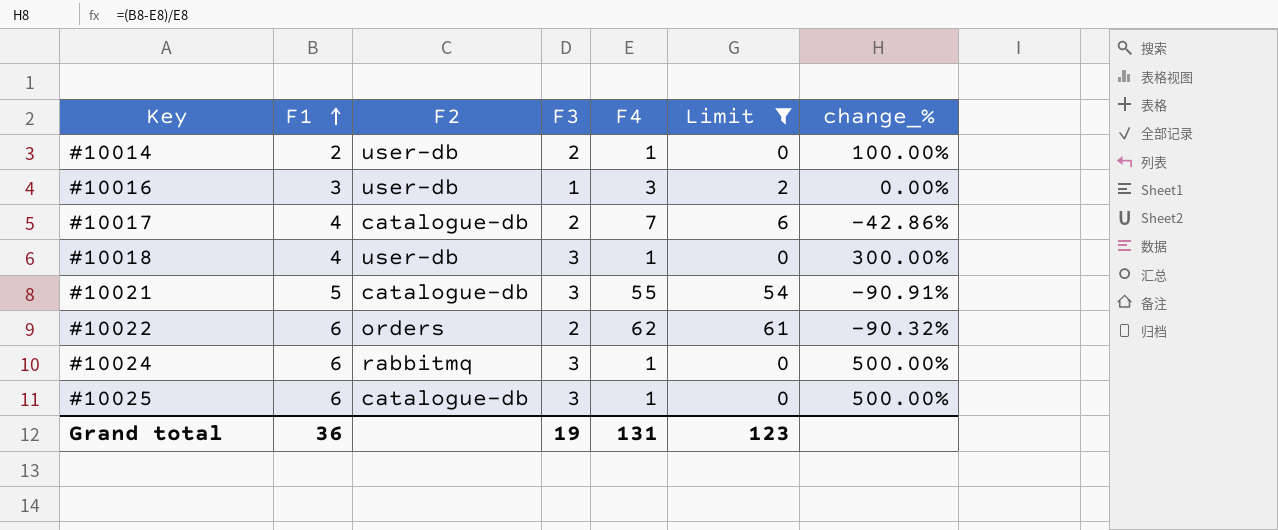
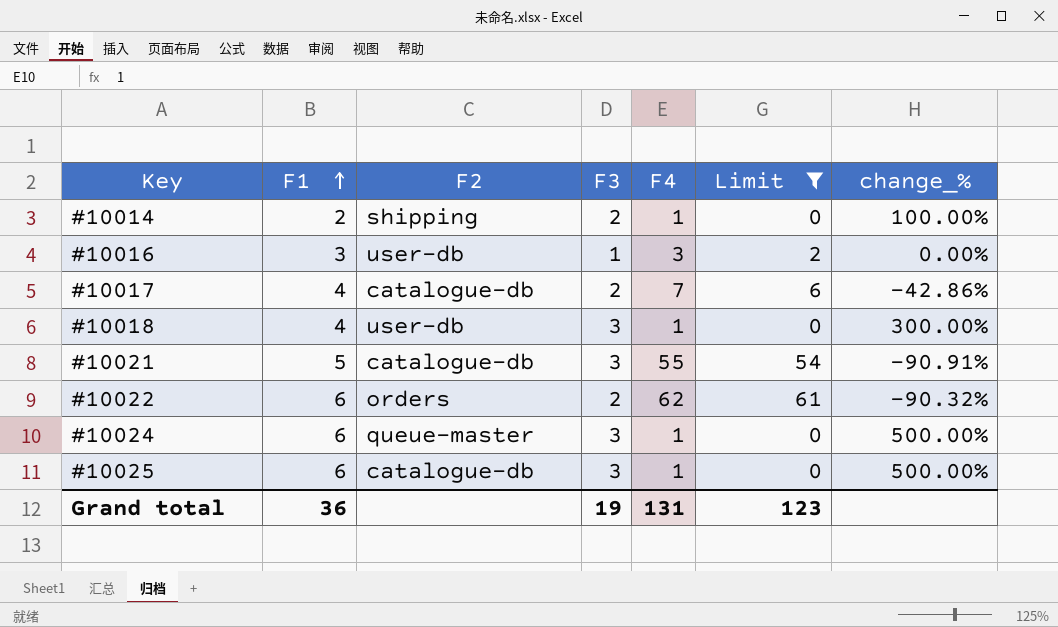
#10014 | F2: user-db -> shipping
#10024 | F2: rabbitmq -> queue-master

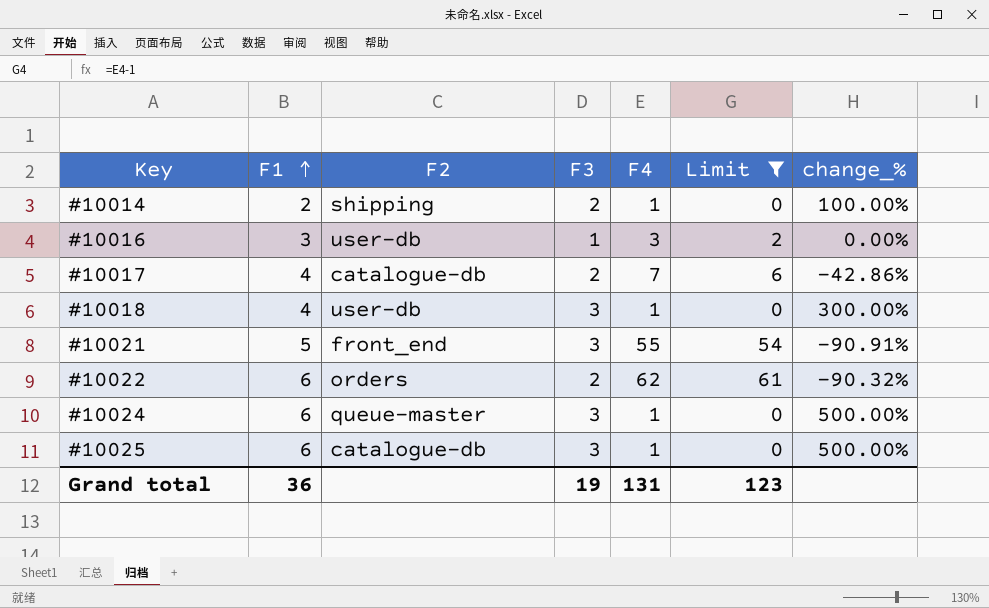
#10021 | F2: catalogue-db -> front_end

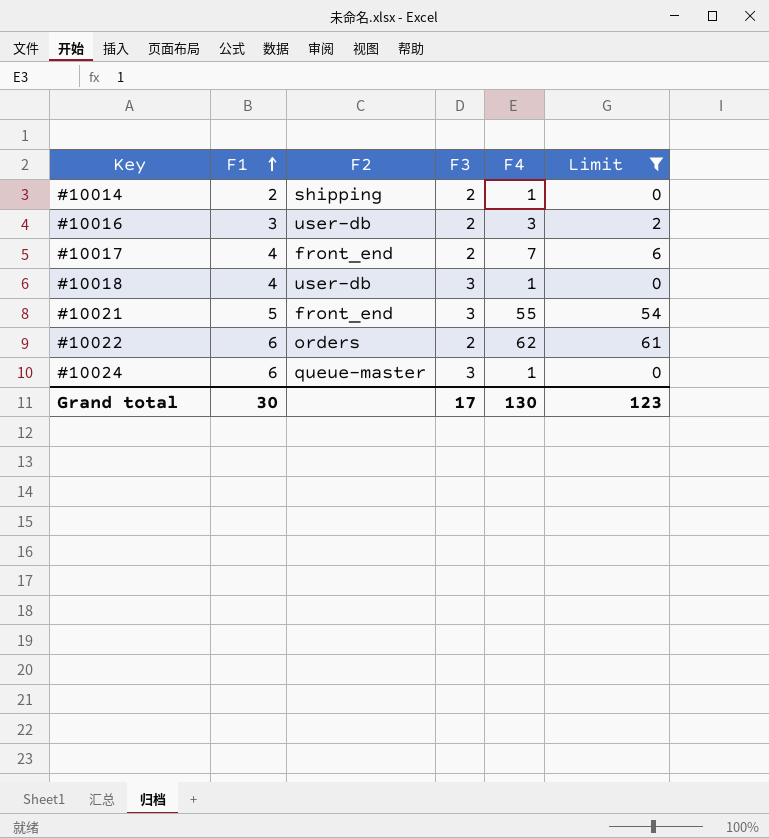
column change_% | formula: ([F1] - [F4]) / [F4] -> none
row #10025: 6 | catalogue-db | 3 | 1 | 0 | 500.00% -> none
#10016 | F3: 1 -> 2
#10017 | F2: catalogue-db -> front_end
Grand total | F1: 36 -> 30
Grand total | F3: 19 -> 17
Grand total | F4: 131 -> 130

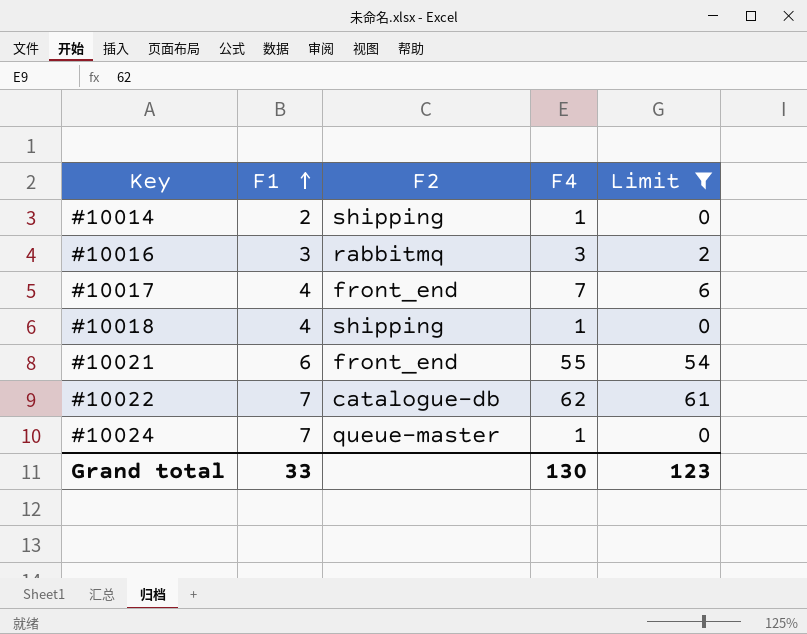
column F3 | position: 4 -> none
#10016 | F2: user-db -> rabbitmq
#10018 | F2: user-db -> shipping
#10021 | F1: 5 -> 6
#10022 | F1: 6 -> 7
#10022 | F2: orders -> catalogue-db
#10024 | F1: 6 -> 7
Grand total | F1: 30 -> 33

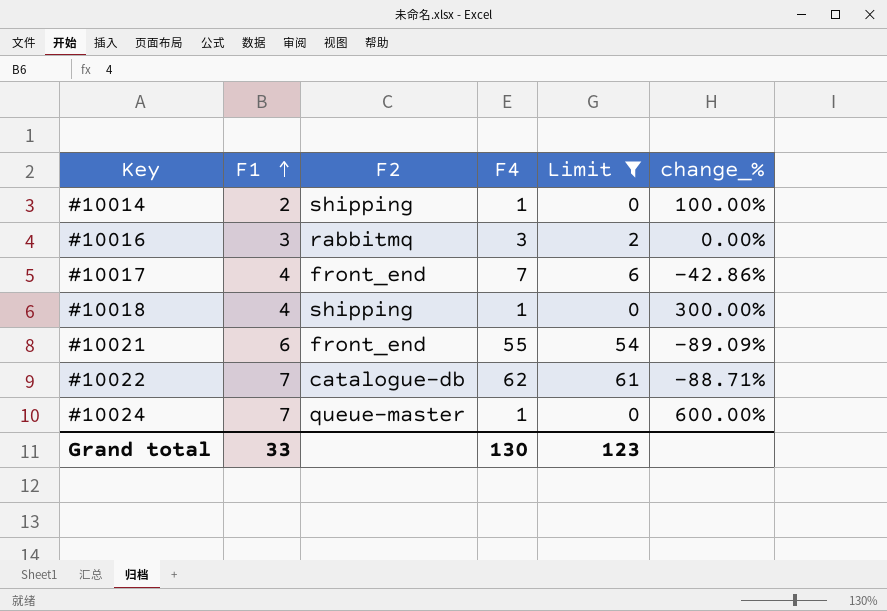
column change_% | formula: none -> ([F1] - [F4]) / [F4]

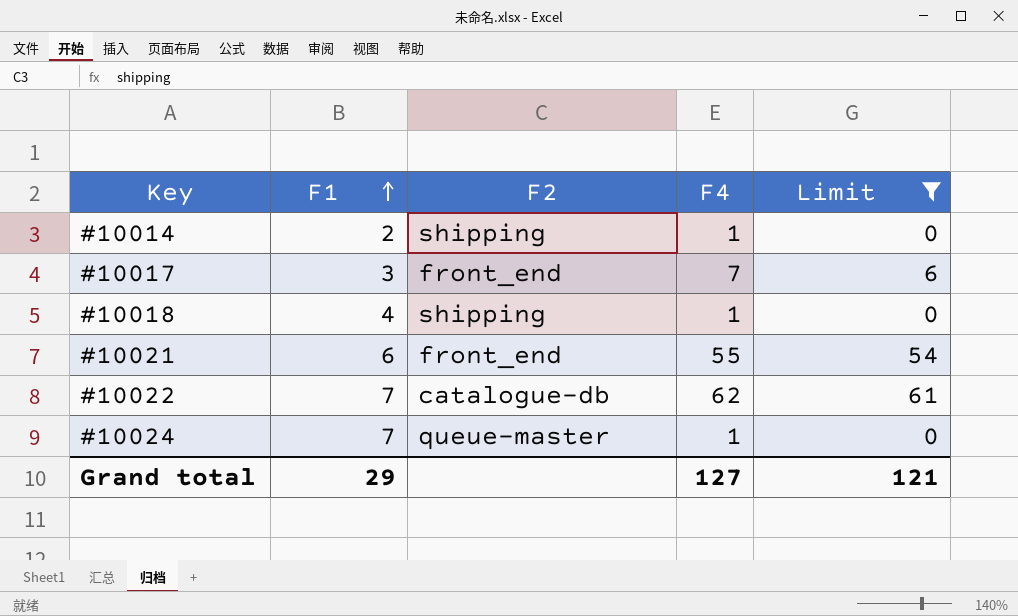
column change_% | formula: ([F1] - [F4]) / [F4] -> none
row #10016: 3 | rabbitmq | 3 | 2 | 0.00% -> none
#10017 | F1: 4 -> 3
Grand total | F1: 33 -> 29
Grand total | F4: 130 -> 127
Grand total | Limit: 123 -> 121

